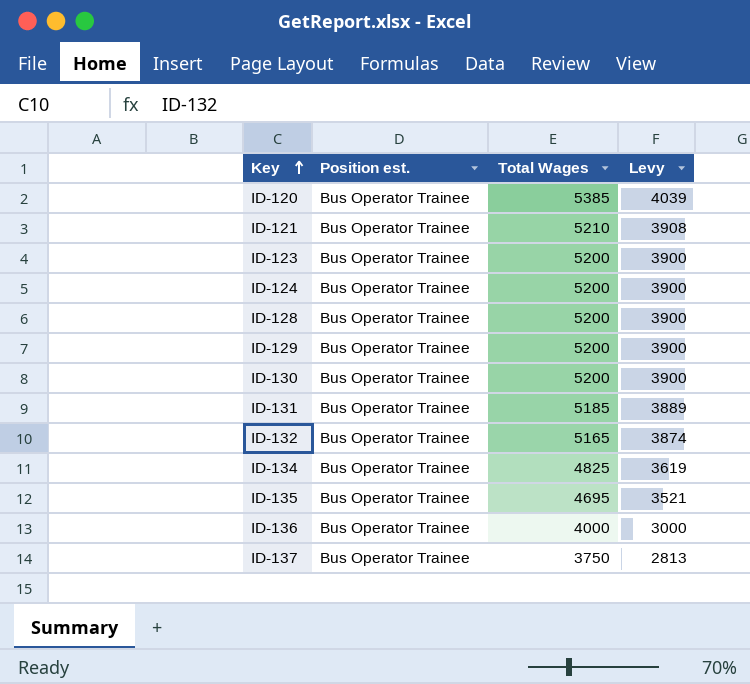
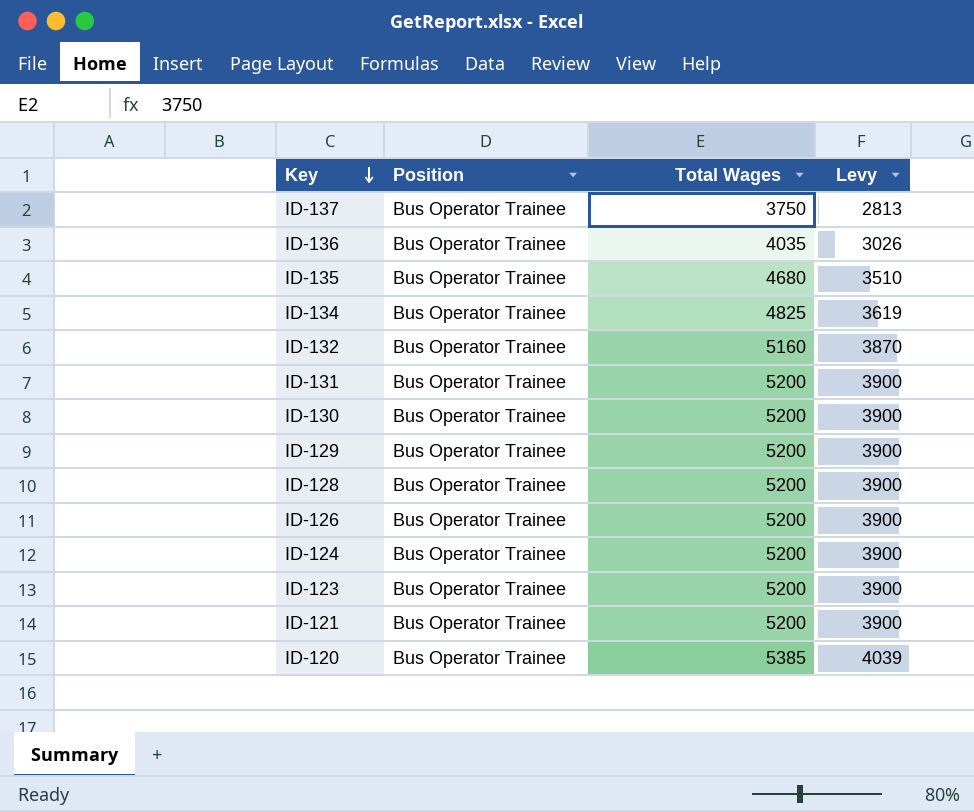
row order: Key ascending -> Key descending
column name: Position est. -> Position
ID-136 | Total Wages: 4000 -> 4035
ID-136 | Levy: 3000 -> 3026
ID-135 | Total Wages: 4695 -> 4680
ID-135 | Levy: 3521 -> 3510
ID-132 | Total Wages: 5165 -> 5160
ID-132 | Levy: 3874 -> 3870
ID-131 | Total Wages: 5185 -> 5200
ID-131 | Levy: 3889 -> 3900
row ID-126: none -> Bus Operator Trainee | 5200 | 3900
ID-121 | Total Wages: 5210 -> 5200
ID-121 | Levy: 3908 -> 3900

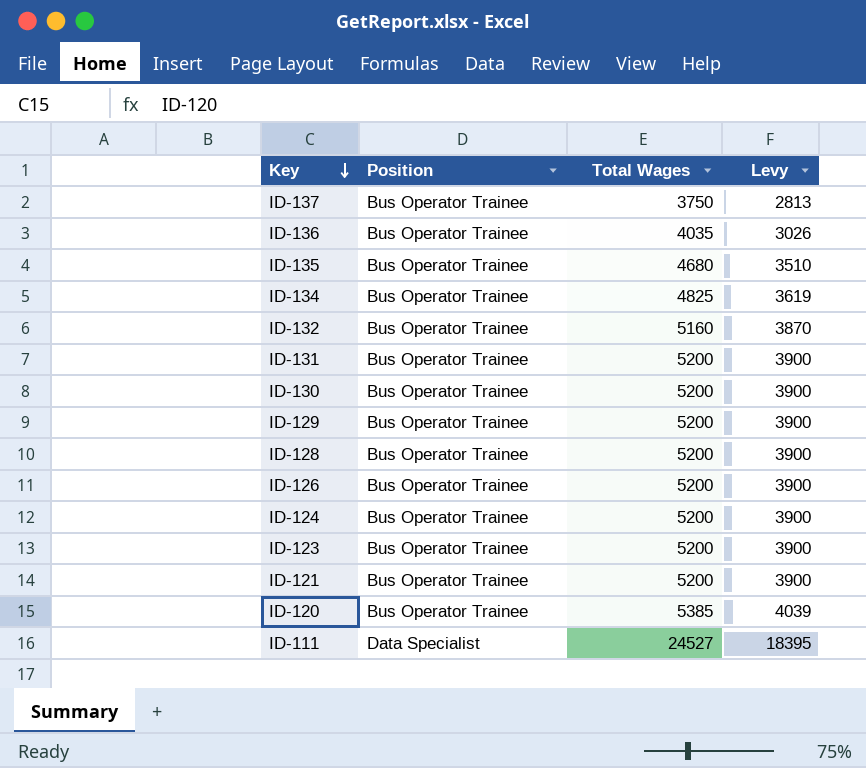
row ID-111: none -> Data Specialist | 24527 | 18395

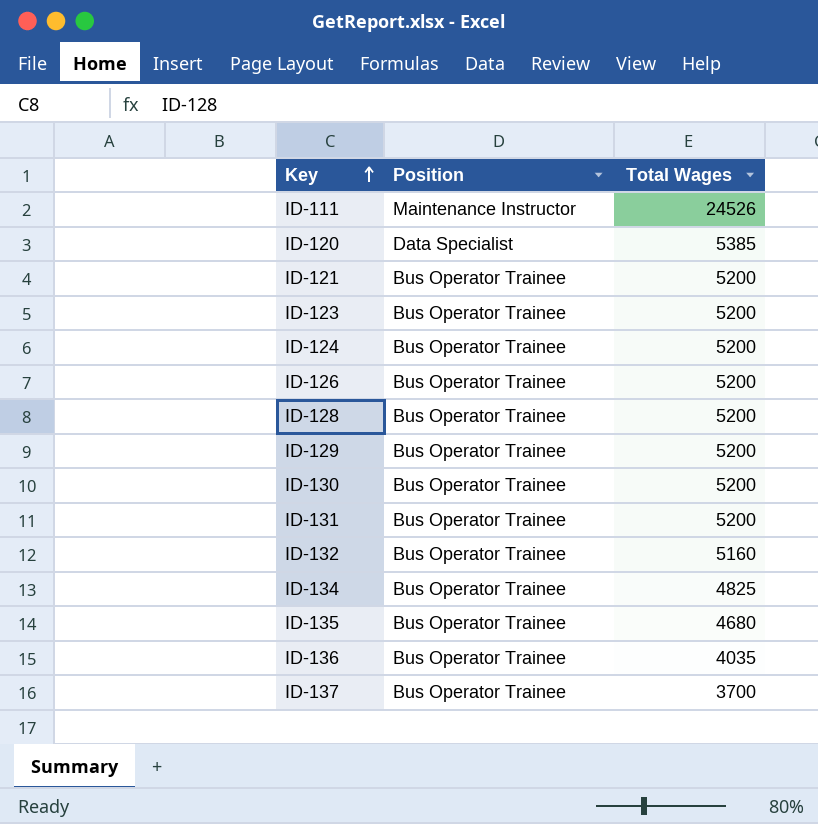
row order: Key descending -> Key ascending
column Levy | formula: [Total Wages] * 0.75 -> none
ID-111 | Position: Data Specialist -> Maintenance Instructor
ID-111 | Total Wages: 24527 -> 24526
ID-120 | Position: Bus Operator Trainee -> Data Specialist
ID-137 | Total Wages: 3750 -> 3700

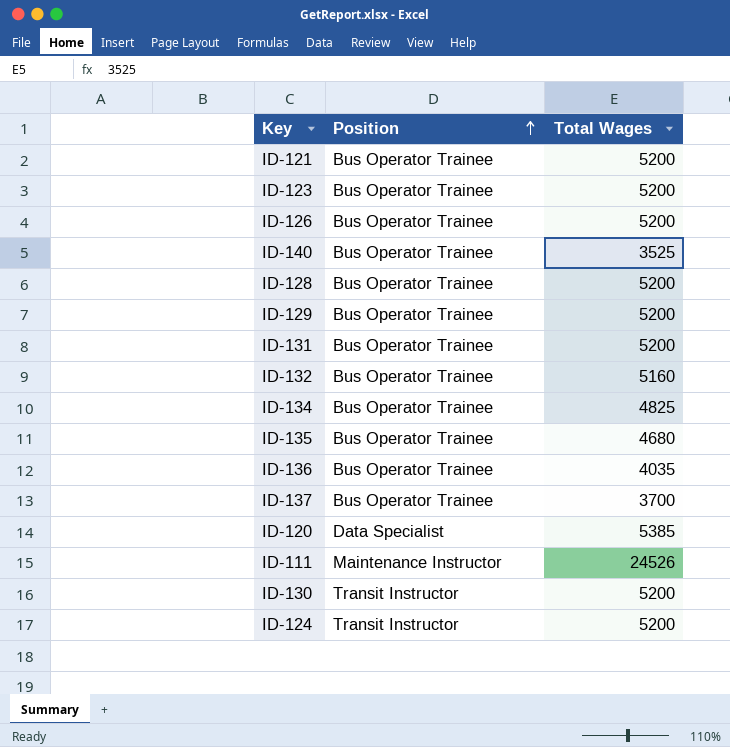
row order: Key ascending -> Position ascending
row ID-140: none -> Bus Operator Trainee | 3525
ID-130 | Position: Bus Operator Trainee -> Transit Instructor
ID-124 | Position: Bus Operator Trainee -> Transit Instructor

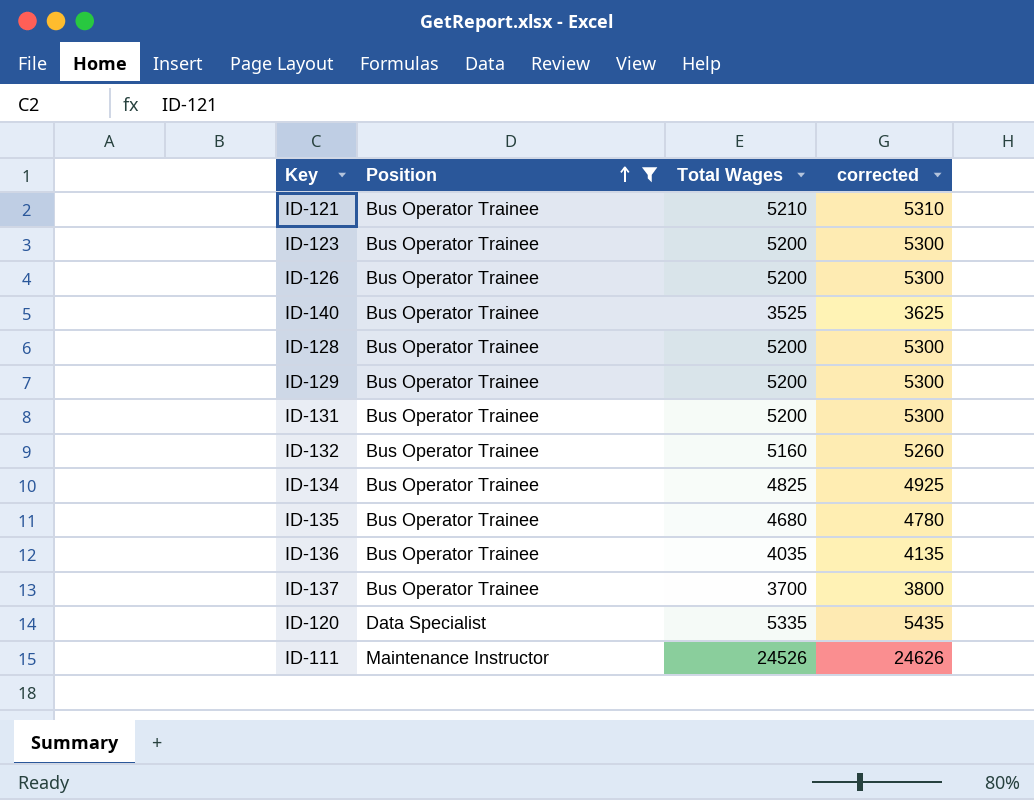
filter: none -> Position != Transit Instructor
column corrected | formula: none -> [Total Wages] + 100
ID-121 | Total Wages: 5200 -> 5210
ID-120 | Total Wages: 5385 -> 5335

